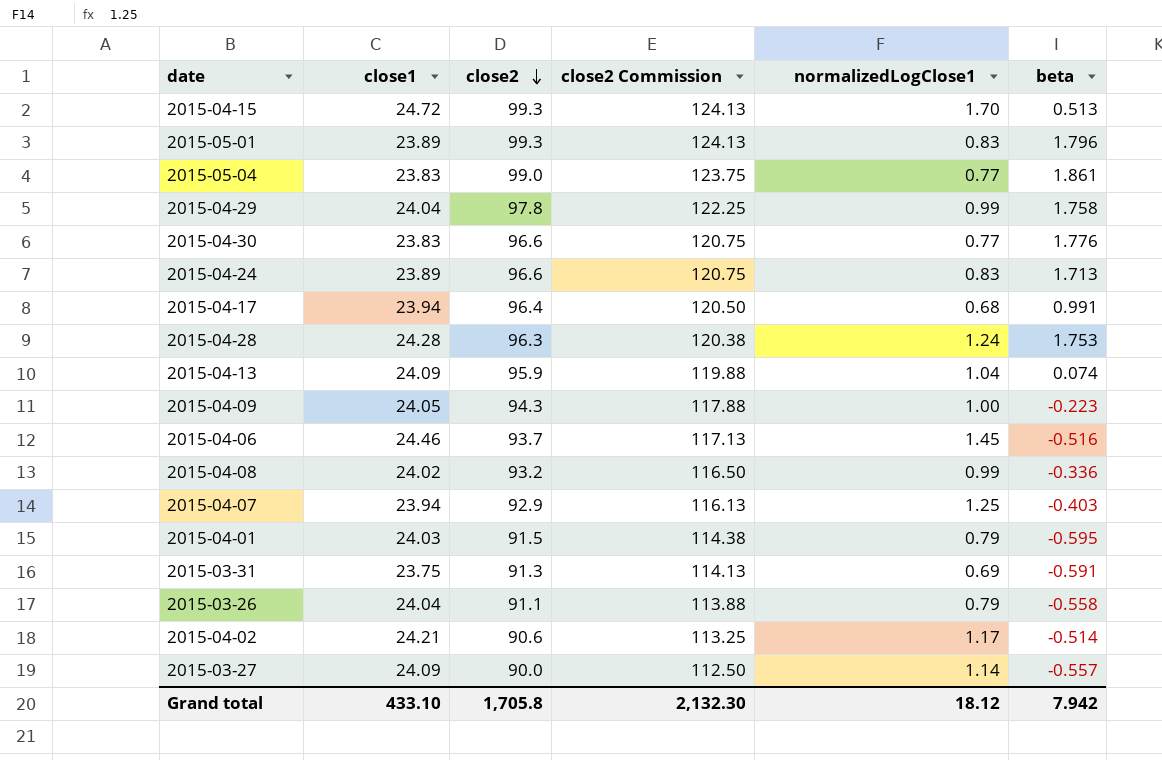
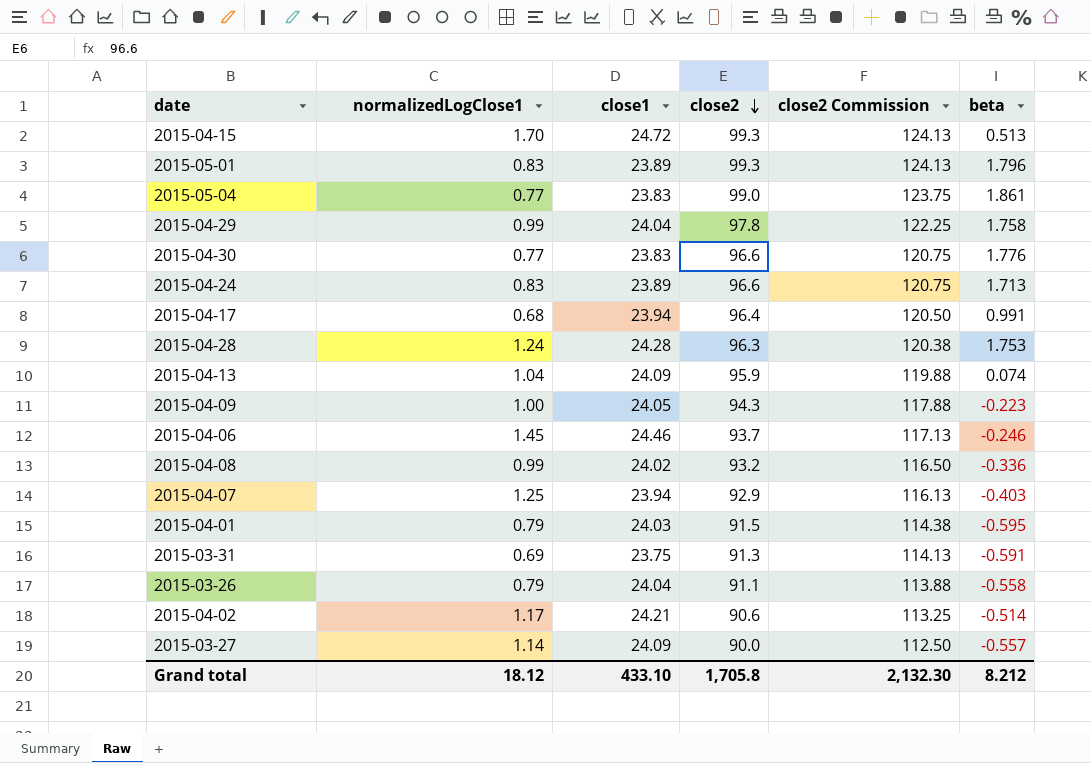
column normalizedLogClose1 | position: 5 -> 2
2015-04-06 | beta: -0.516 -> -0.246
Grand total | beta: 7.942 -> 8.212

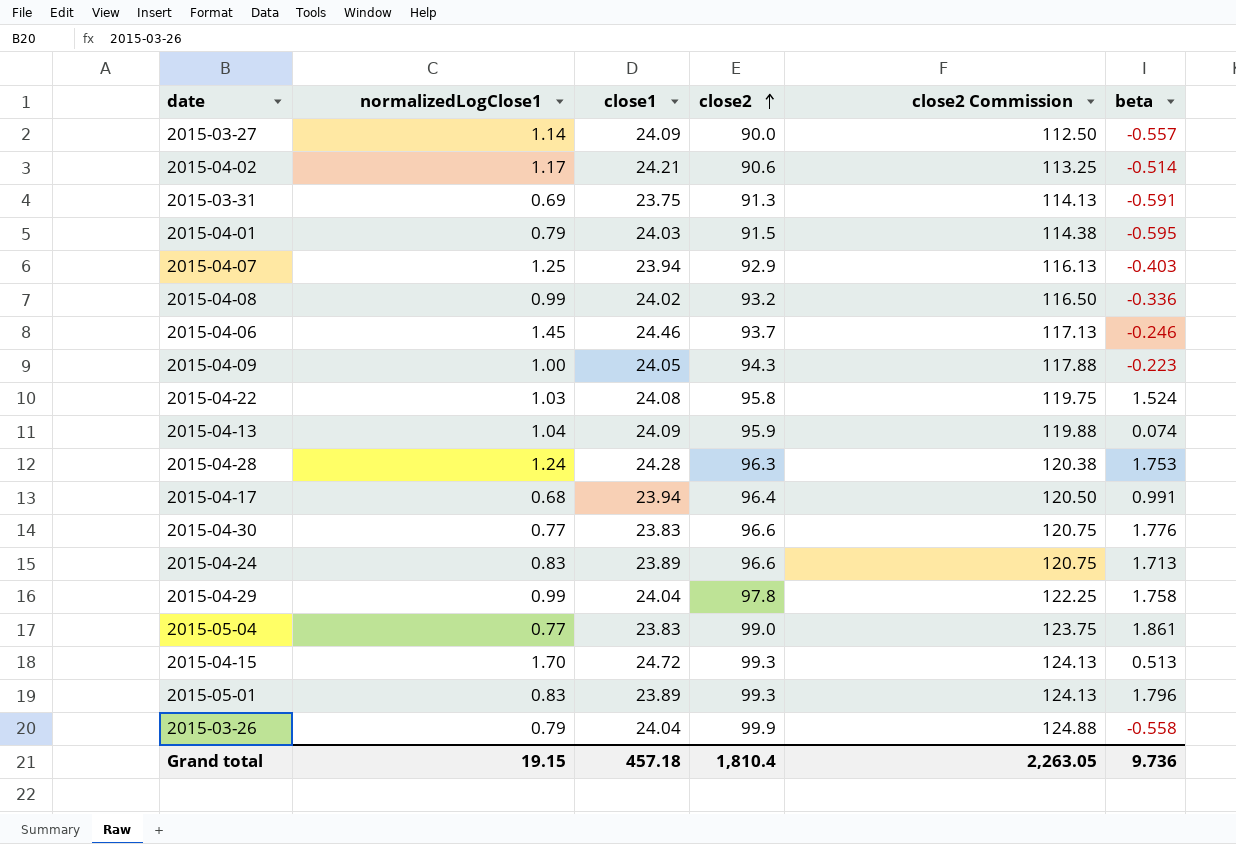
row order: close2 descending -> close2 ascending
row 2015-04-22: none -> 1.03 | 24.08 | 95.8 | 119.75 | 1.524
2015-03-26 | close2: 91.1 -> 99.9
2015-03-26 | close2 Commission: 113.88 -> 124.88
Grand total | normalizedLogClose1: 18.12 -> 19.15
Grand total | close1: 433.10 -> 457.18
Grand total | close2: 1,705.8 -> 1,810.4
Grand total | close2 Commission: 2,132.30 -> 2,263.05
Grand total | beta: 8.212 -> 9.736

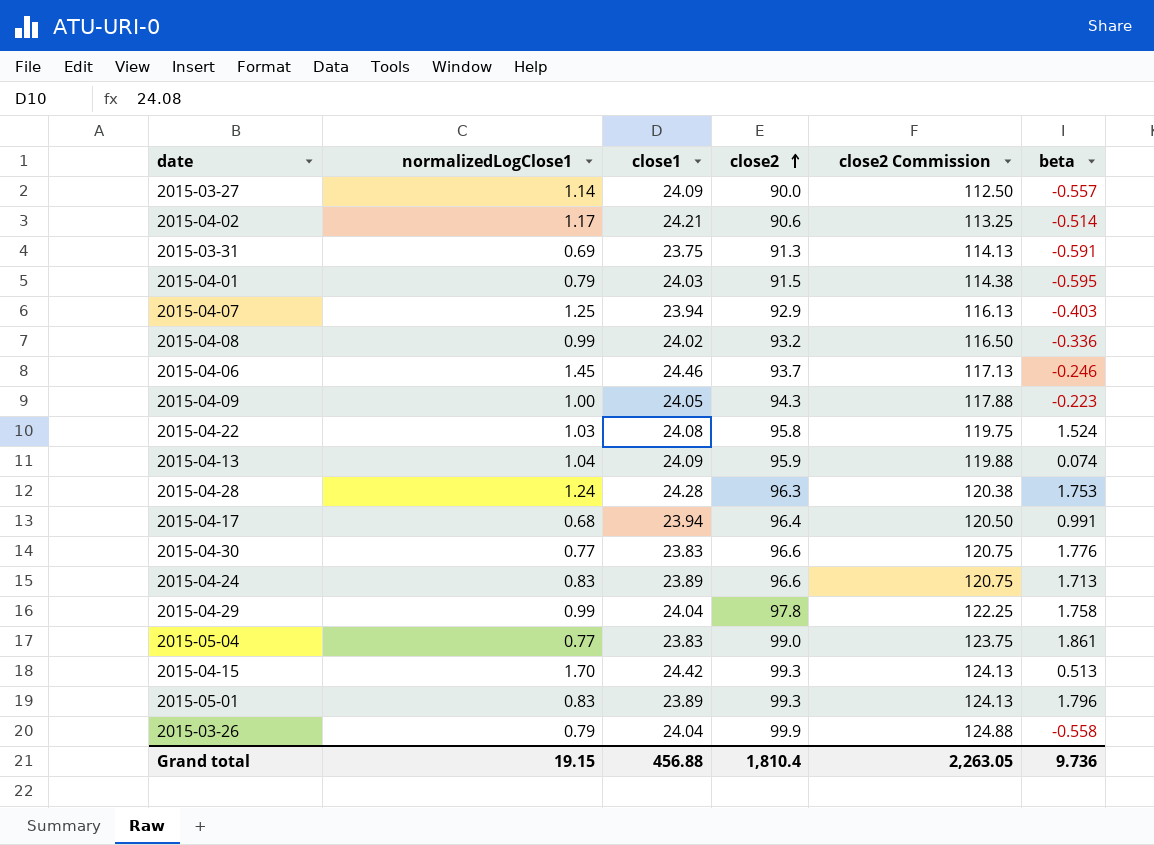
2015-04-15 | close1: 24.72 -> 24.42
Grand total | close1: 457.18 -> 456.88

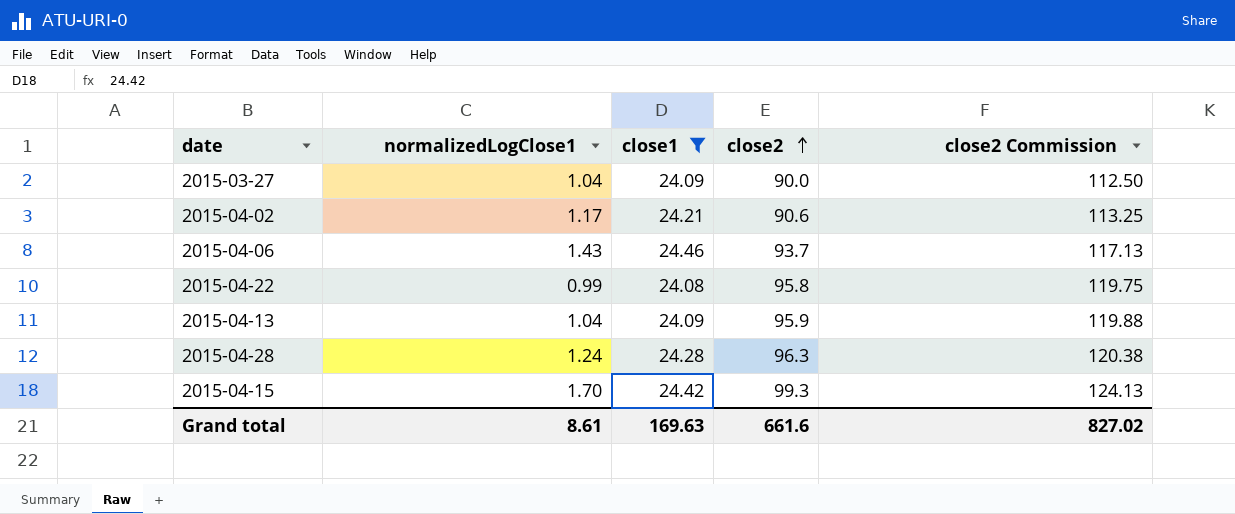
filter: none -> close1 >= 24.08
column beta | position: 6 -> none
2015-03-27 | normalizedLogClose1: 1.14 -> 1.04
2015-04-06 | normalizedLogClose1: 1.45 -> 1.43
2015-04-22 | normalizedLogClose1: 1.03 -> 0.99
Grand total | normalizedLogClose1: 19.15 -> 8.61
Grand total | close1: 456.88 -> 169.63
Grand total | close2: 1,810.4 -> 661.6
Grand total | close2 Commission: 2,263.05 -> 827.02

